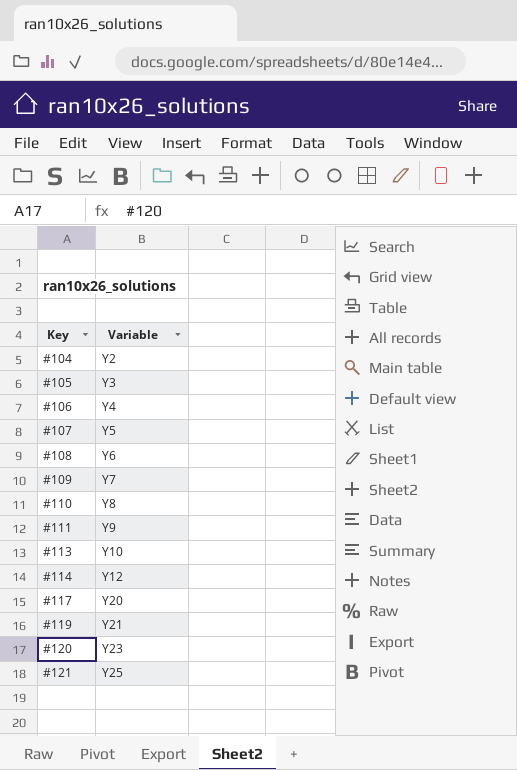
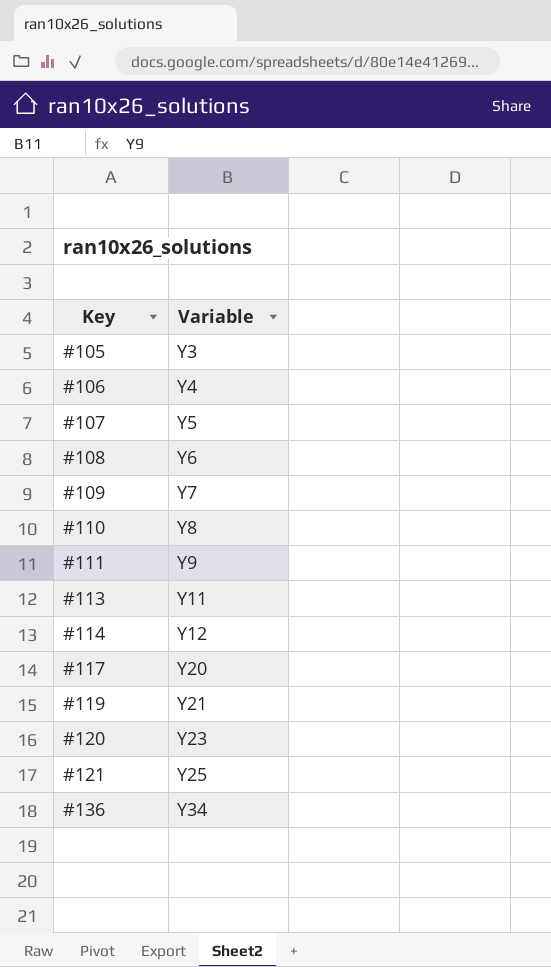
row #104: Y2 -> none
#113 | Variable: Y10 -> Y11
row #136: none -> Y34

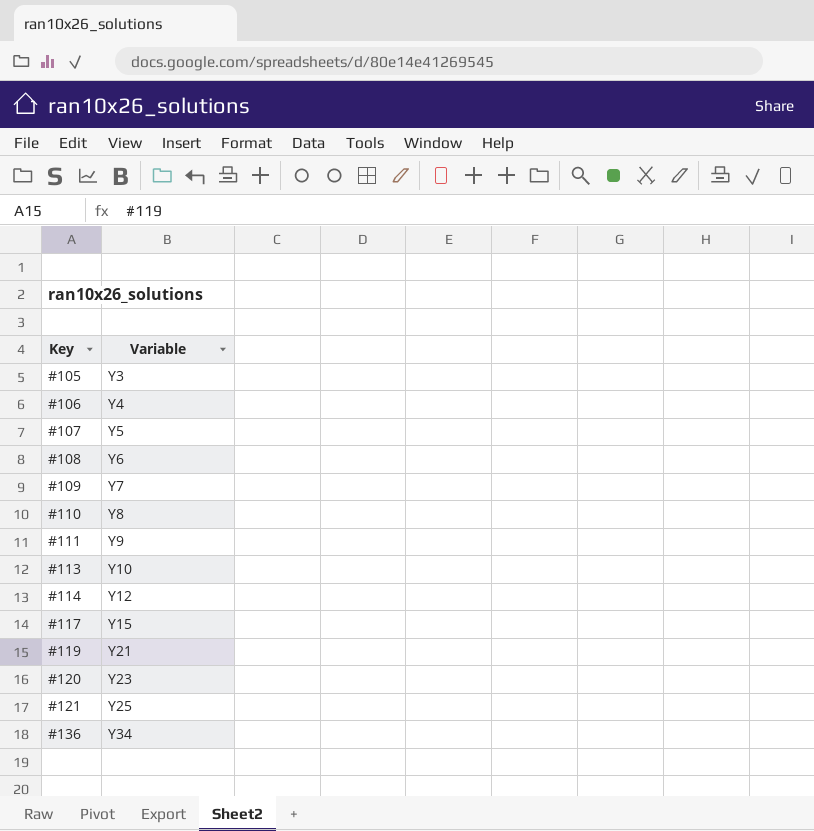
#113 | Variable: Y11 -> Y10
#117 | Variable: Y20 -> Y15

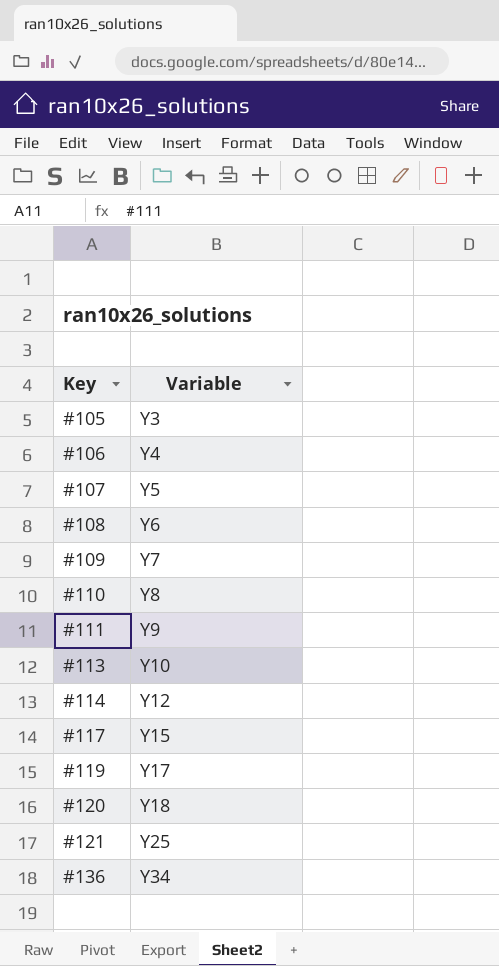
#119 | Variable: Y21 -> Y17
#120 | Variable: Y23 -> Y18

